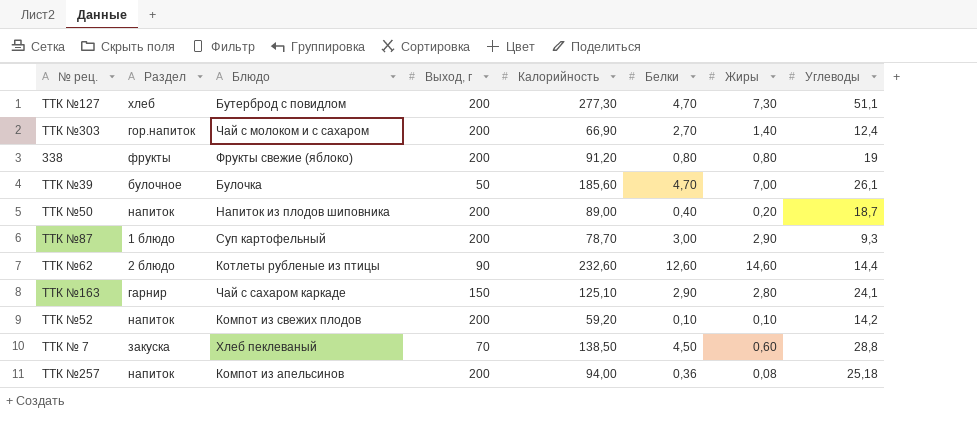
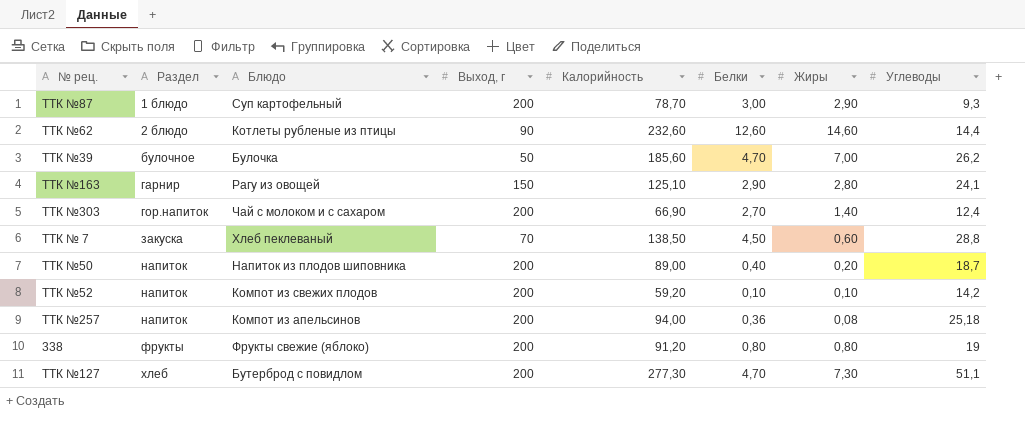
row order: none -> Раздел ascending
ТТК №39 | Углеводы: 26,1 -> 26,2
ТТК №163 | Блюдо: Чай с сахаром каркаде -> Рагу из овощей

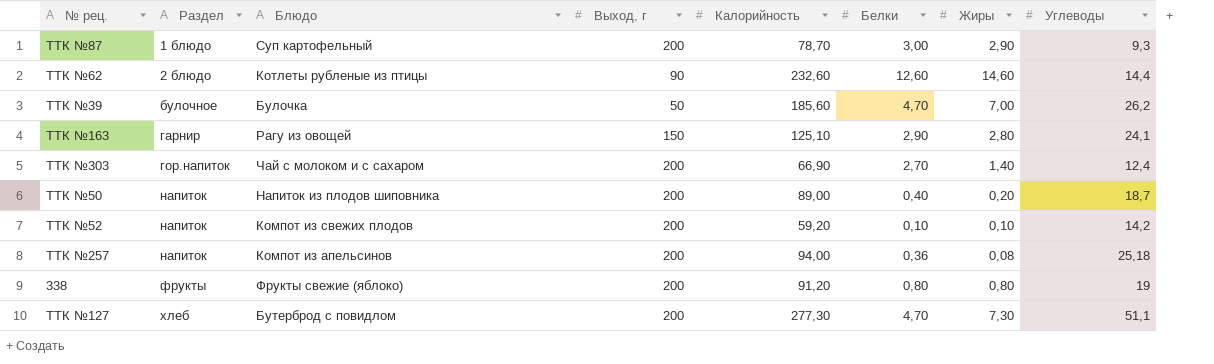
row ТТК № 7: закуска | Хлеб пеклеваный | 70 | 138,50 | 4,50 | 0,60 | 28,8 -> none

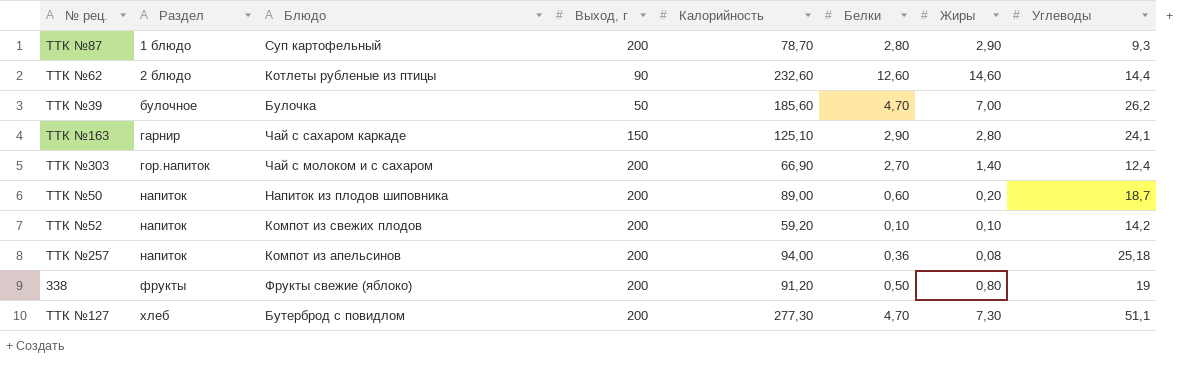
ТТК №87 | Белки: 3,00 -> 2,80
ТТК №163 | Блюдо: Рагу из овощей -> Чай с сахаром каркаде
ТТК №50 | Белки: 0,40 -> 0,60
338 | Белки: 0,80 -> 0,50

